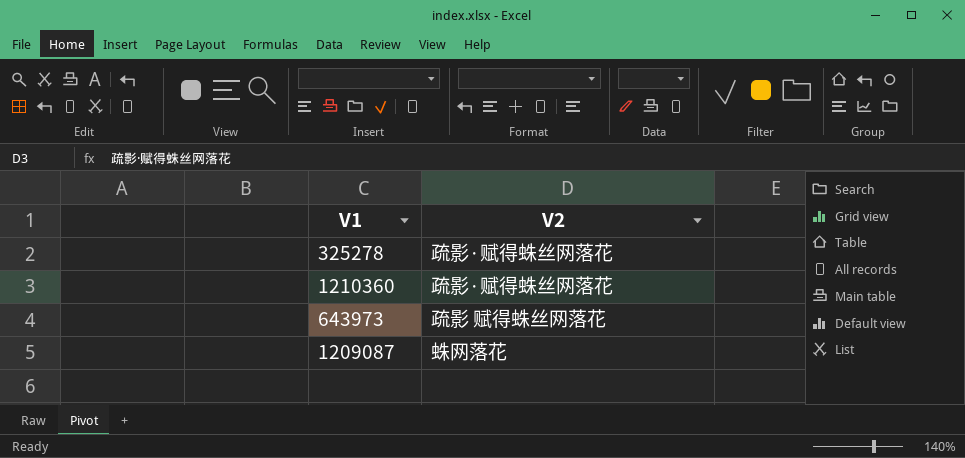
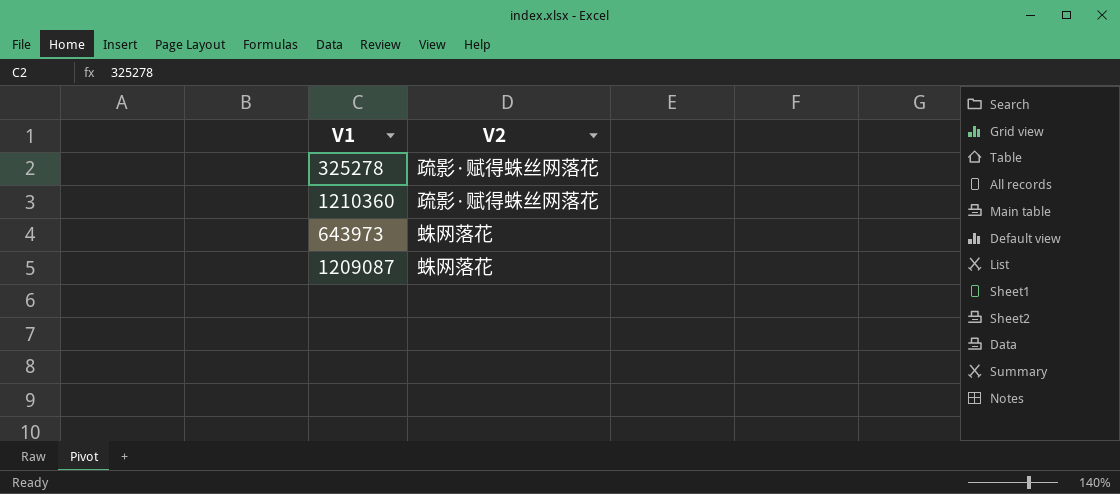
643973 | V2: 疏影 赋得蛛丝网落花 -> 蛛网落花

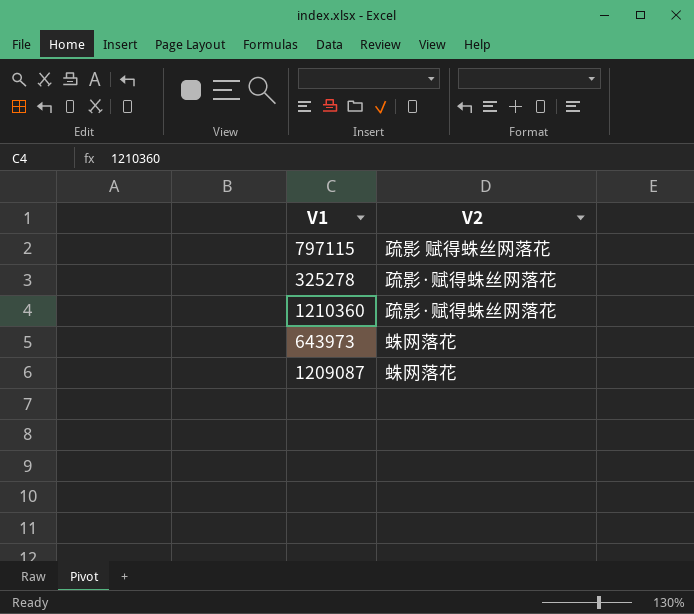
row 797115: none -> 疏影 赋得蛛丝网落花

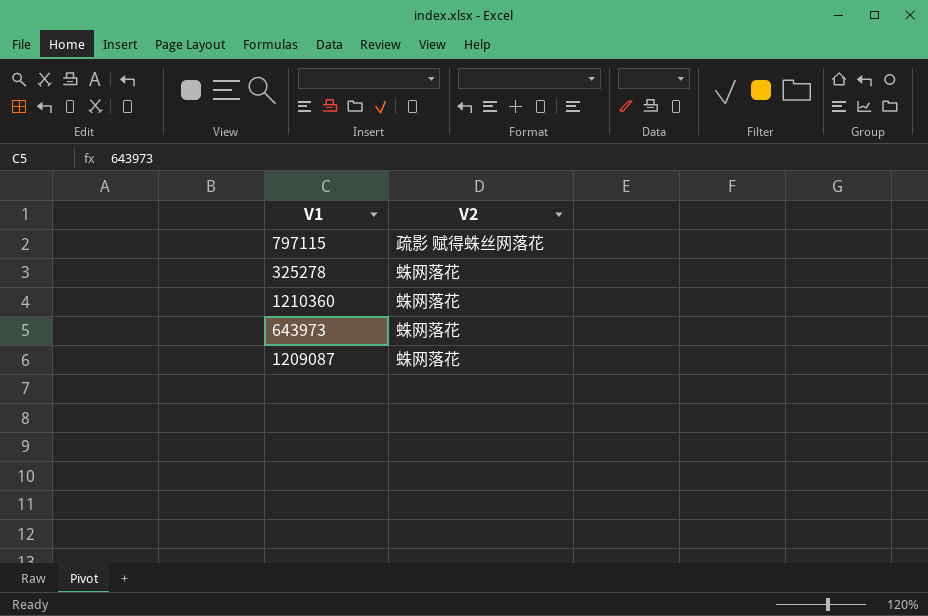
325278 | V2: 疏影·赋得蛛丝网落花 -> 蛛网落花
1210360 | V2: 疏影·赋得蛛丝网落花 -> 蛛网落花

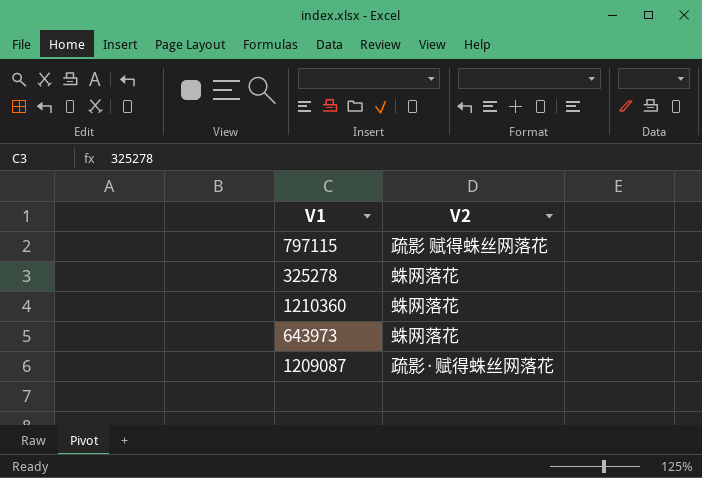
1209087 | V2: 蛛网落花 -> 疏影·赋得蛛丝网落花

